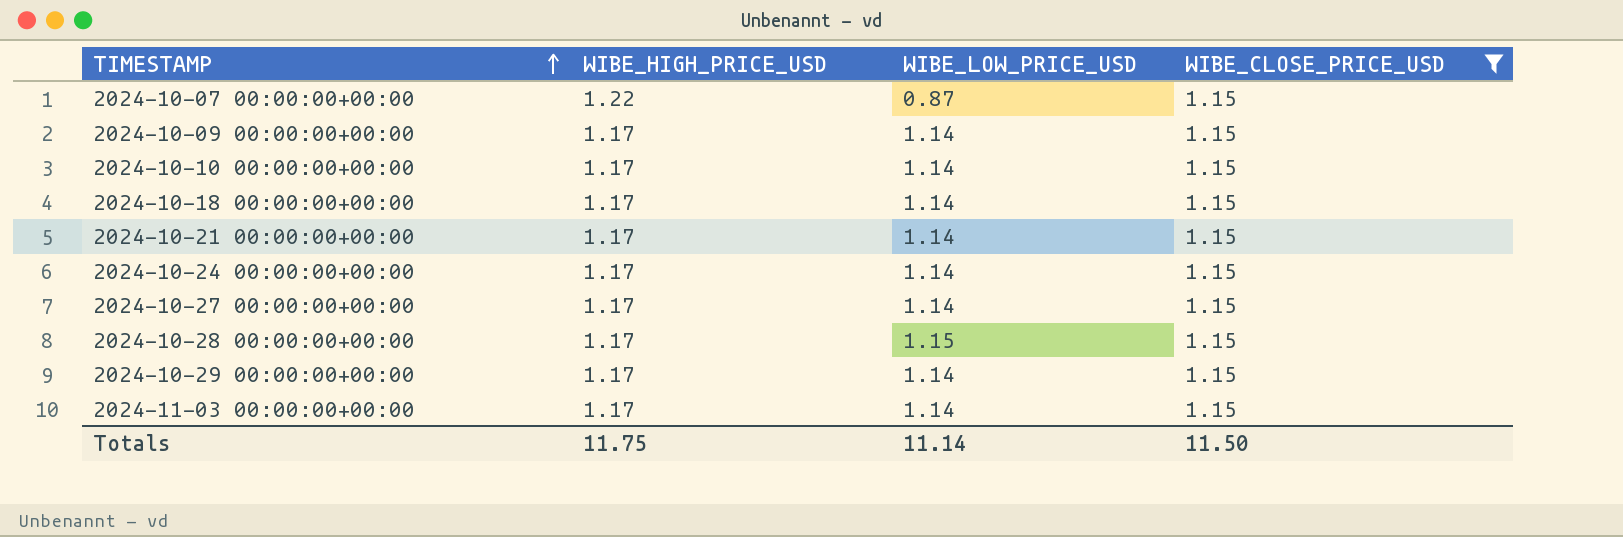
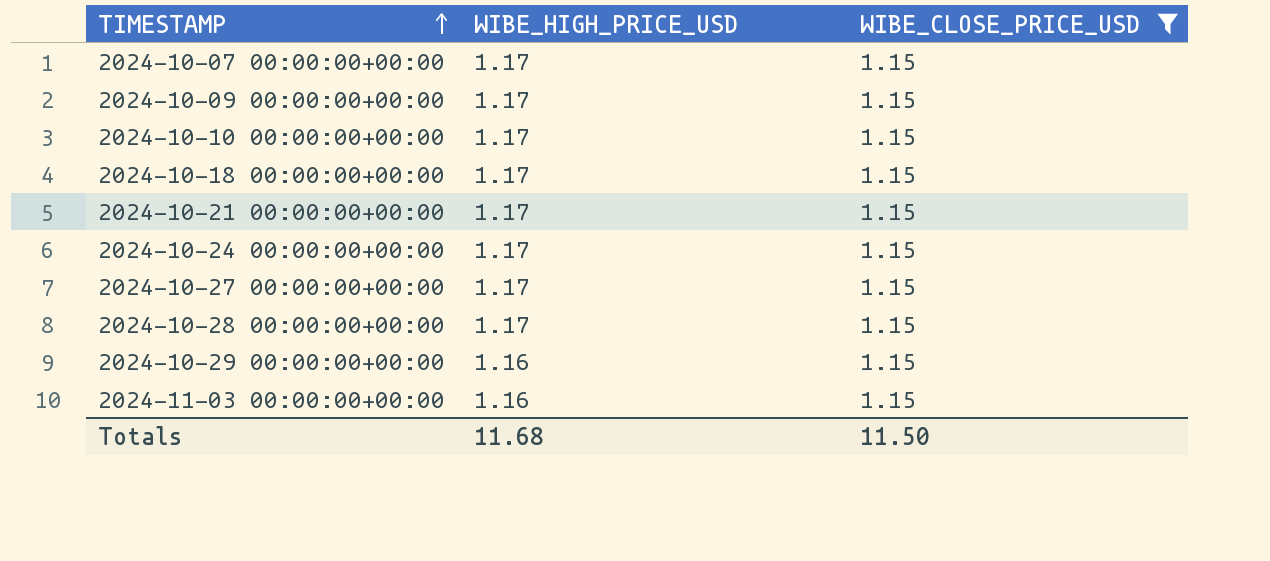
column WIBE_LOW_PRICE_USD | position: 3 -> none
2024-10-07 00:00:00+00:00 | WIBE_HIGH_PRICE_USD: 1.22 -> 1.17
2024-10-29 00:00:00+00:00 | WIBE_HIGH_PRICE_USD: 1.17 -> 1.16
2024-11-03 00:00:00+00:00 | WIBE_HIGH_PRICE_USD: 1.17 -> 1.16
Totals | WIBE_HIGH_PRICE_USD: 11.75 -> 11.68

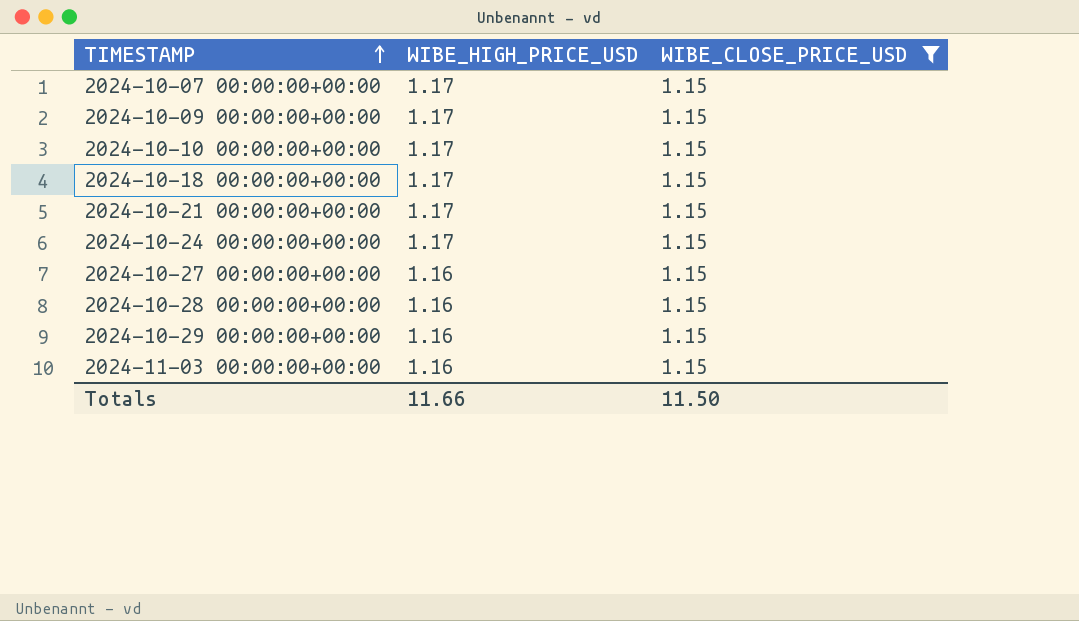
2024-10-27 00:00:00+00:00 | WIBE_HIGH_PRICE_USD: 1.17 -> 1.16
2024-10-28 00:00:00+00:00 | WIBE_HIGH_PRICE_USD: 1.17 -> 1.16
Totals | WIBE_HIGH_PRICE_USD: 11.68 -> 11.66

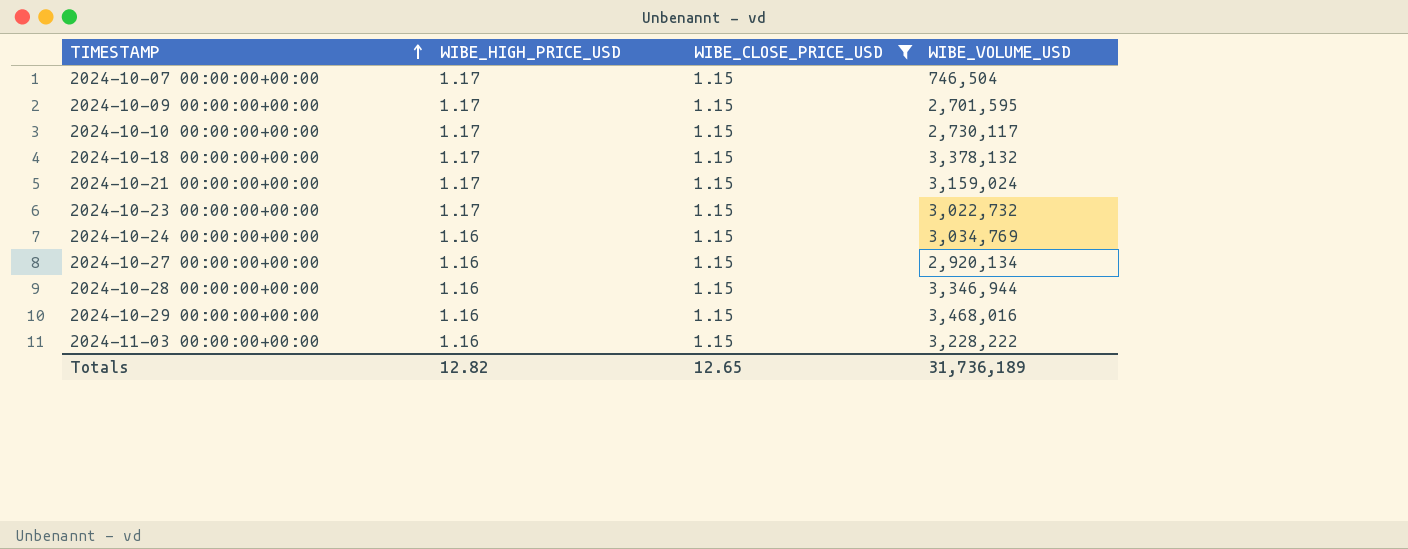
column WIBE_VOLUME_USD | position: none -> 4
row 2024-10-23 00:00:00+00:00: none -> 1.17 | 1.15 | 3,022,732
2024-10-24 00:00:00+00:00 | WIBE_HIGH_PRICE_USD: 1.17 -> 1.16
Totals | WIBE_HIGH_PRICE_USD: 11.66 -> 12.82
Totals | WIBE_CLOSE_PRICE_USD: 11.50 -> 12.65

